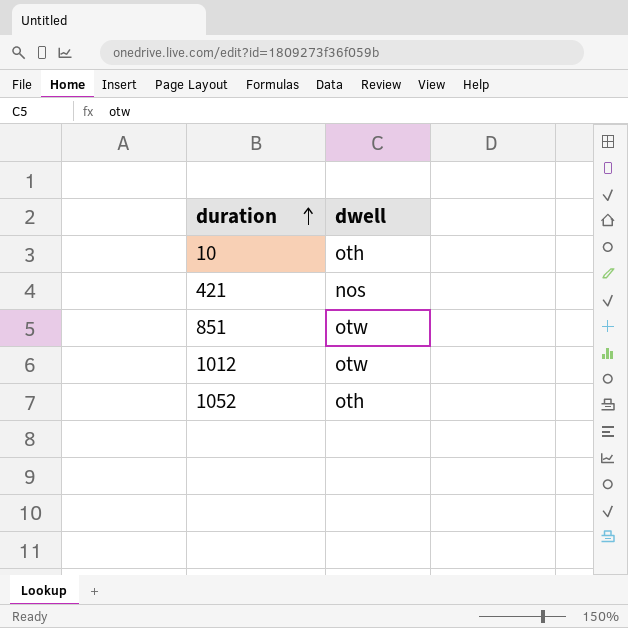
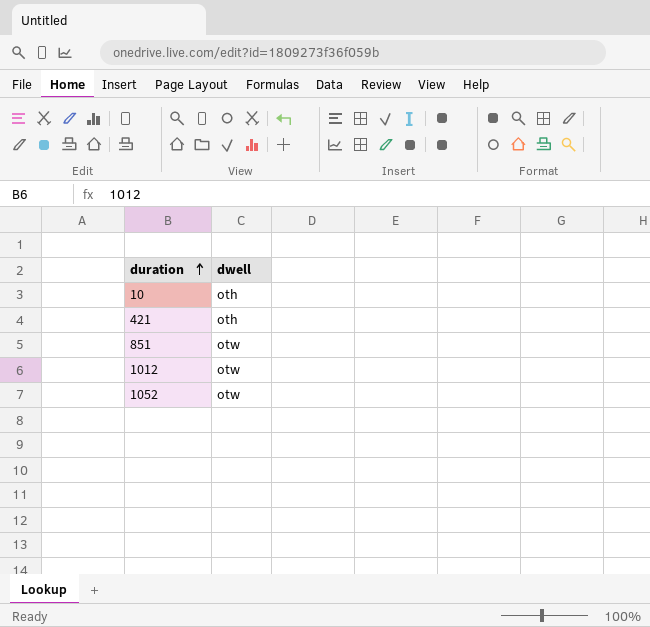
421 | dwell: nos -> oth
1052 | dwell: oth -> otw

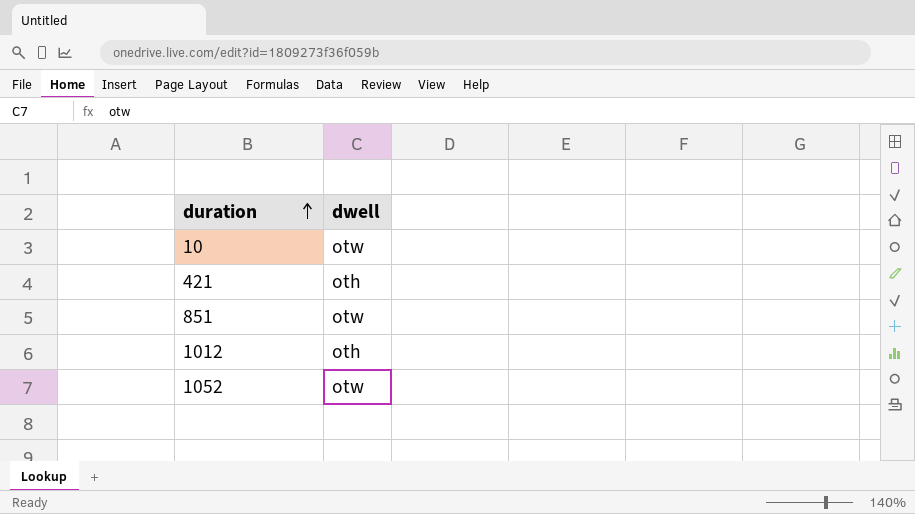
10 | dwell: oth -> otw
1012 | dwell: otw -> oth

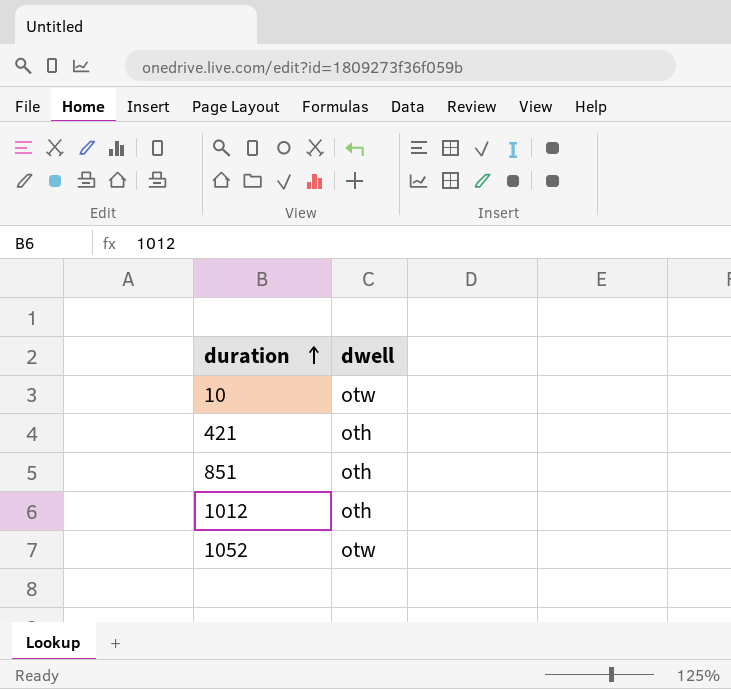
851 | dwell: otw -> oth

